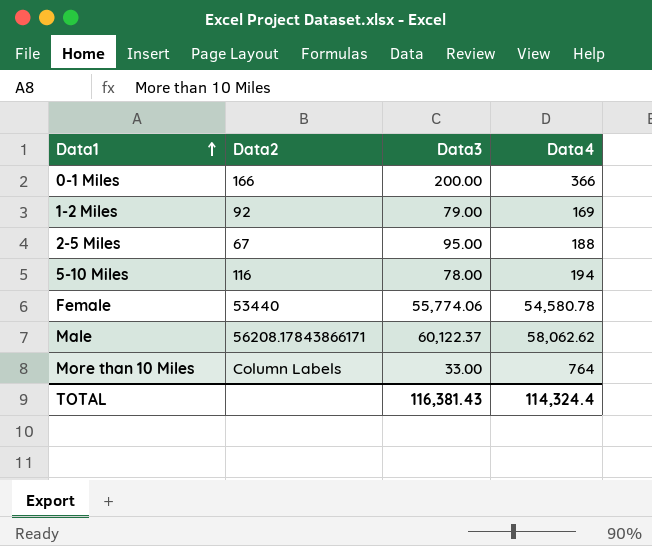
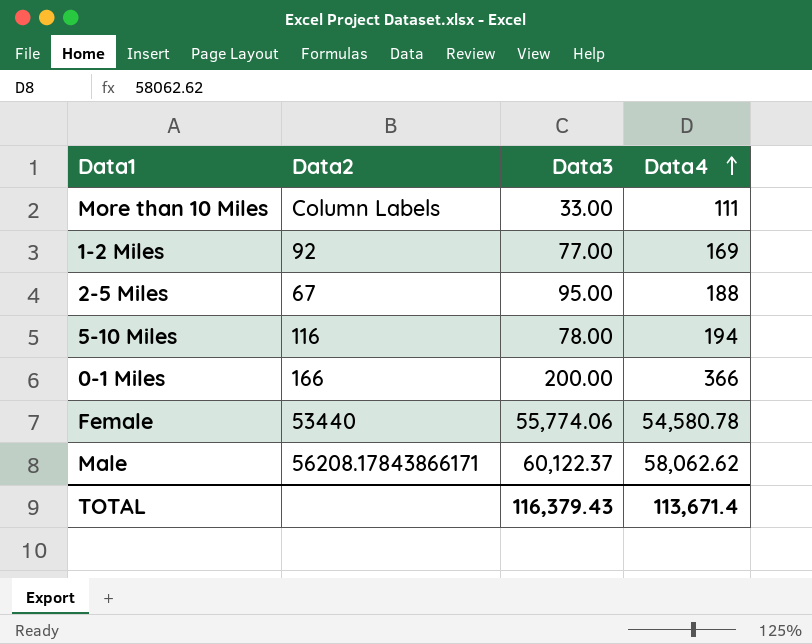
row order: Data1 ascending -> Data4 ascending
More than 10 Miles | Data4: 764 -> 111
1-2 Miles | Data3: 79.00 -> 77.00
TOTAL | Data3: 116,381.43 -> 116,379.43
TOTAL | Data4: 114,324.4 -> 113,671.4

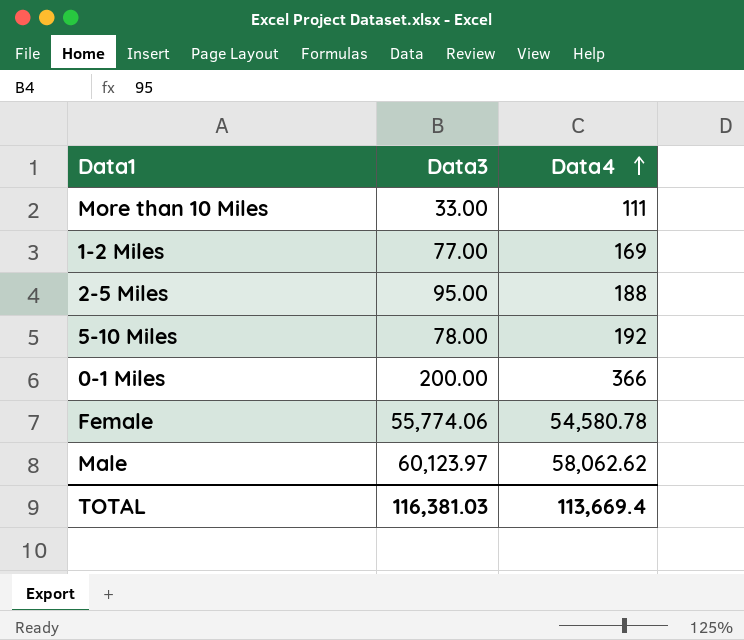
column Data2 | position: 2 -> none
5-10 Miles | Data4: 194 -> 192
Male | Data3: 60,122.37 -> 60,123.97
TOTAL | Data3: 116,379.43 -> 116,381.03
TOTAL | Data4: 113,671.4 -> 113,669.4

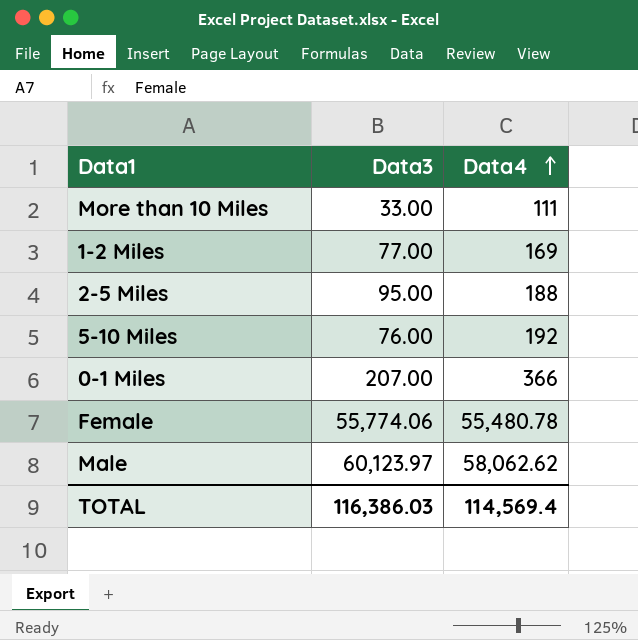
5-10 Miles | Data3: 78.00 -> 76.00
0-1 Miles | Data3: 200.00 -> 207.00
Female | Data4: 54,580.78 -> 55,480.78
TOTAL | Data3: 116,381.03 -> 116,386.03
TOTAL | Data4: 113,669.4 -> 114,569.4

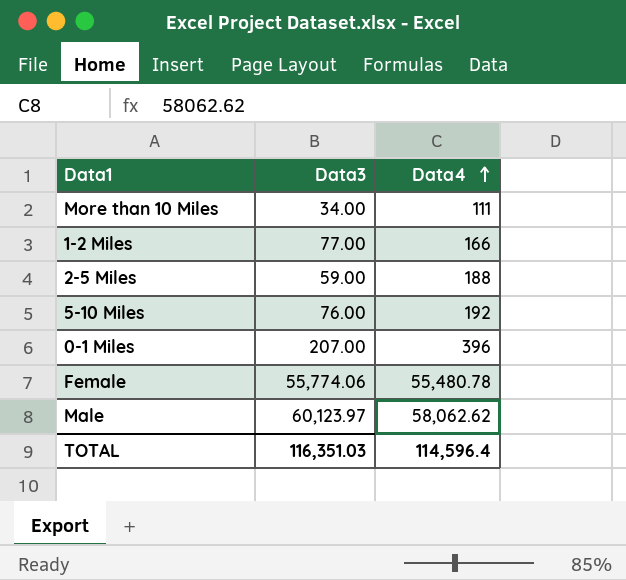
More than 10 Miles | Data3: 33.00 -> 34.00
1-2 Miles | Data4: 169 -> 166
2-5 Miles | Data3: 95.00 -> 59.00
0-1 Miles | Data4: 366 -> 396
TOTAL | Data3: 116,386.03 -> 116,351.03
TOTAL | Data4: 114,569.4 -> 114,596.4

